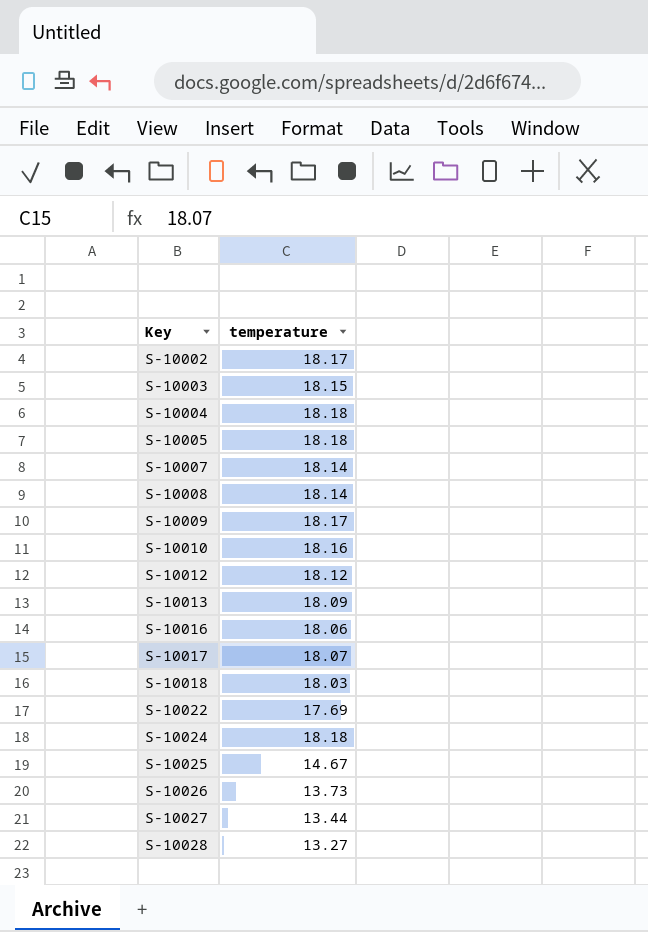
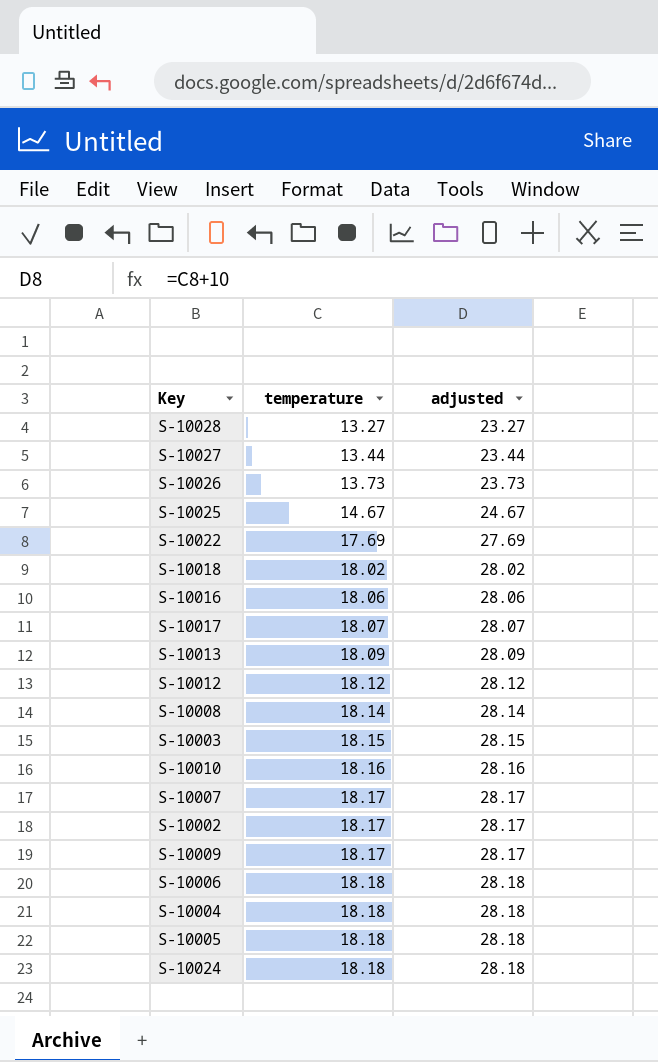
row order: Key ascending -> temperature ascending
column adjusted | formula: none -> [temperature] + 10
S-10018 | temperature: 18.03 -> 18.02
S-10007 | temperature: 18.14 -> 18.17
row S-10006: none -> 18.18 | 28.18

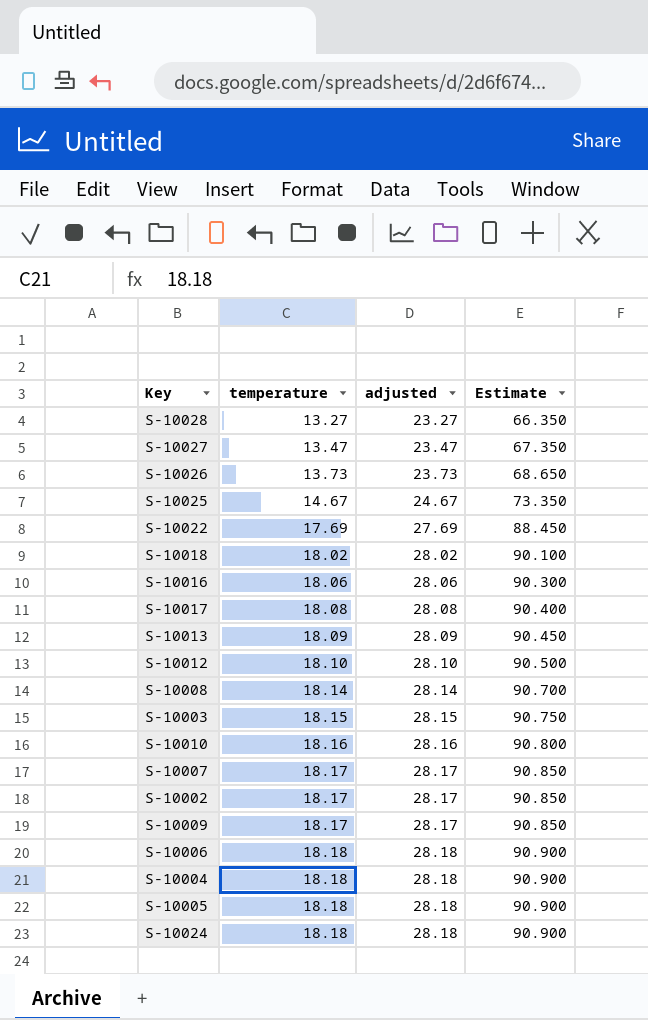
column Estimate | formula: none -> [temperature] * 5
S-10027 | temperature: 13.44 -> 13.47
S-10027 | adjusted: 23.44 -> 23.47
S-10017 | temperature: 18.07 -> 18.08
S-10017 | adjusted: 28.07 -> 28.08
S-10012 | temperature: 18.12 -> 18.10
S-10012 | adjusted: 28.12 -> 28.10

